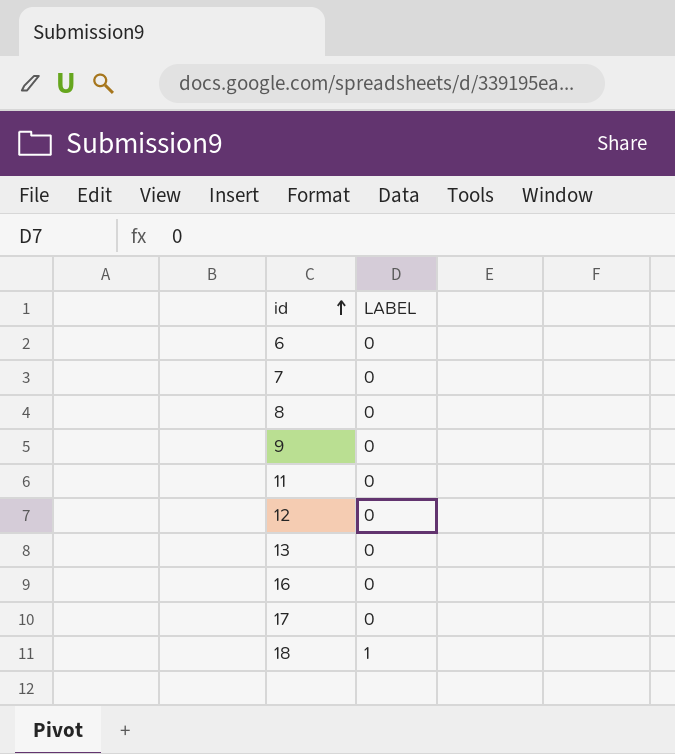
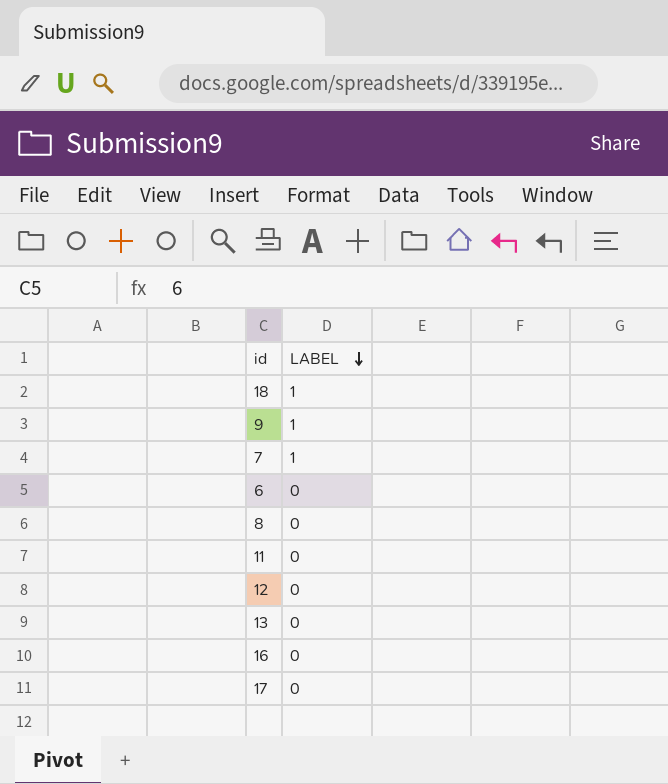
row order: id ascending -> LABEL descending
9 | LABEL: 0 -> 1
7 | LABEL: 0 -> 1

